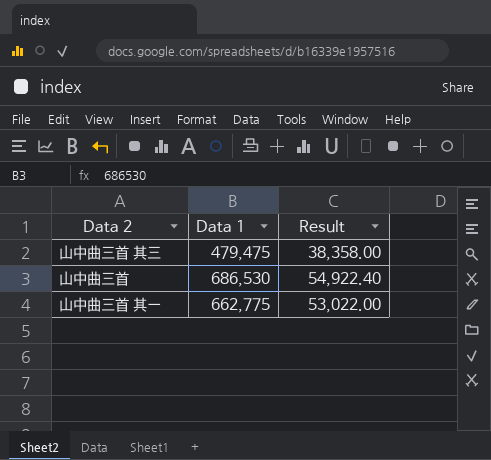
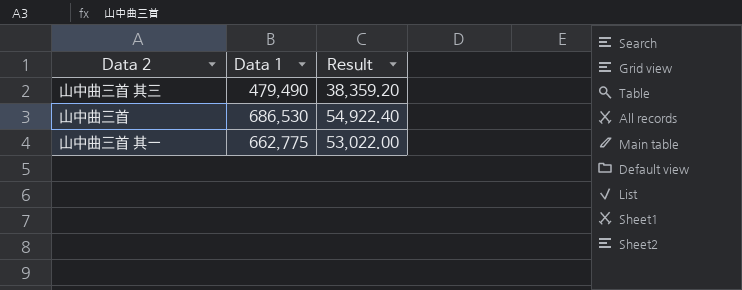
山中曲三首 其三 | Data 1: 479,475 -> 479,490
山中曲三首 其三 | Result: 38,358.00 -> 38,359.20

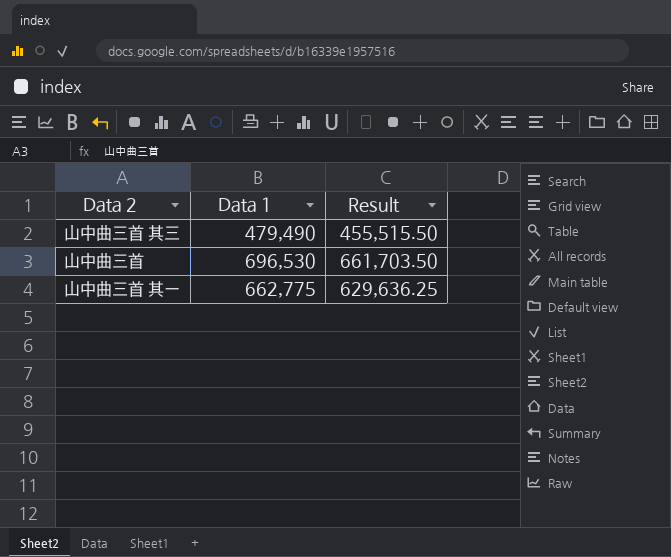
column Result | formula: [Data 1] * 0.08 -> [Data 1] * 0.95
山中曲三首 | Data 1: 686,530 -> 696,530

